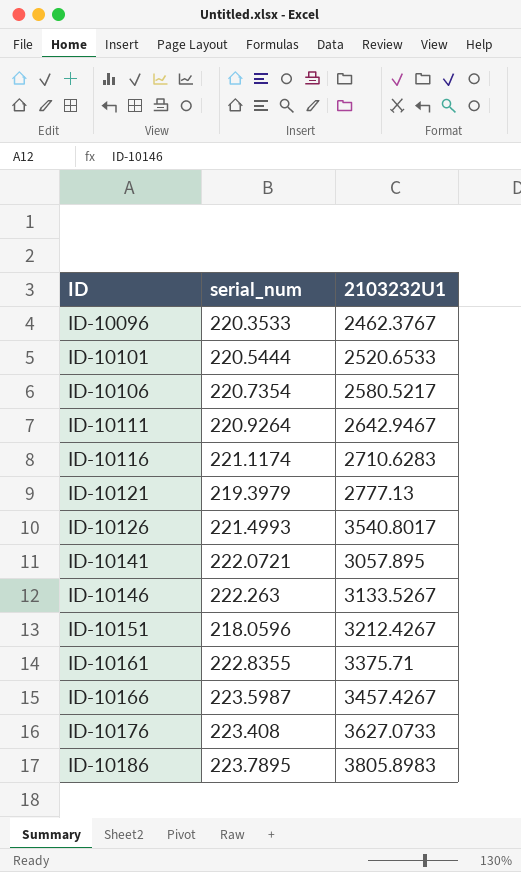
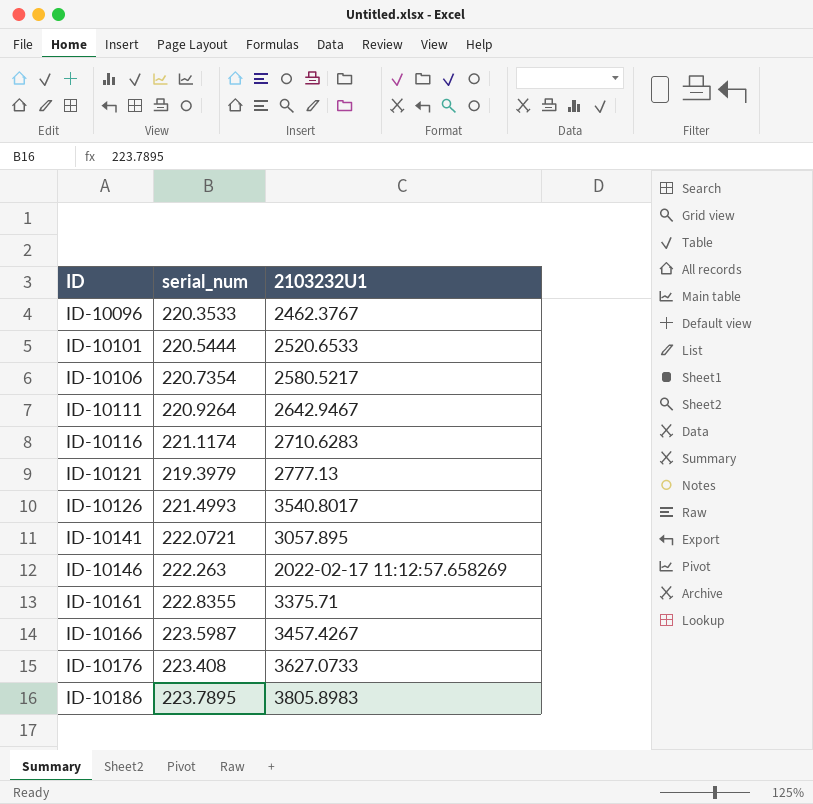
row ID-10151: 218.0596 | 3212.4267 -> none
ID-10146 | 2103232U1: 3133.5267 -> 2022-02-17 11:12:57.658269

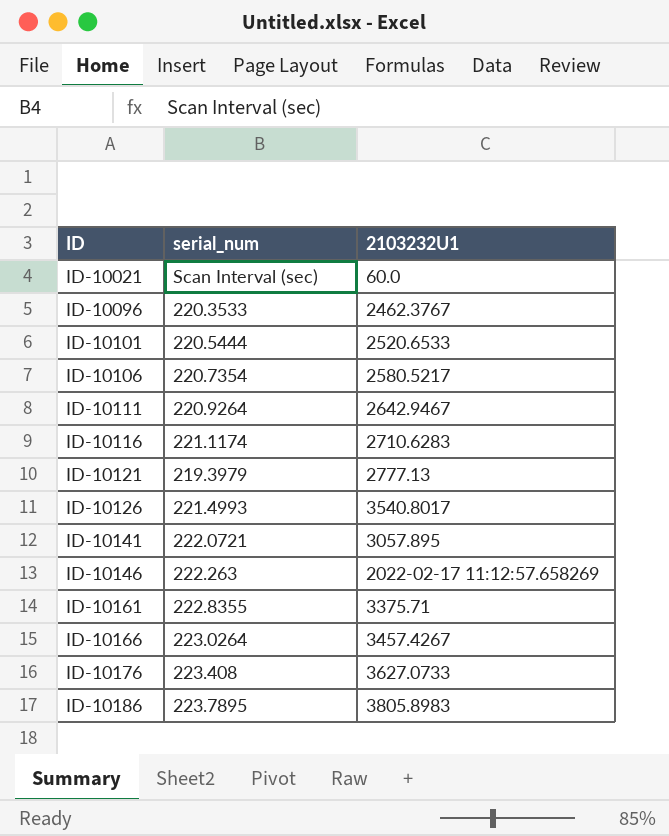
row ID-10021: none -> Scan Interval (sec) | 60.0
ID-10166 | serial_num: 223.5987 -> 223.0264

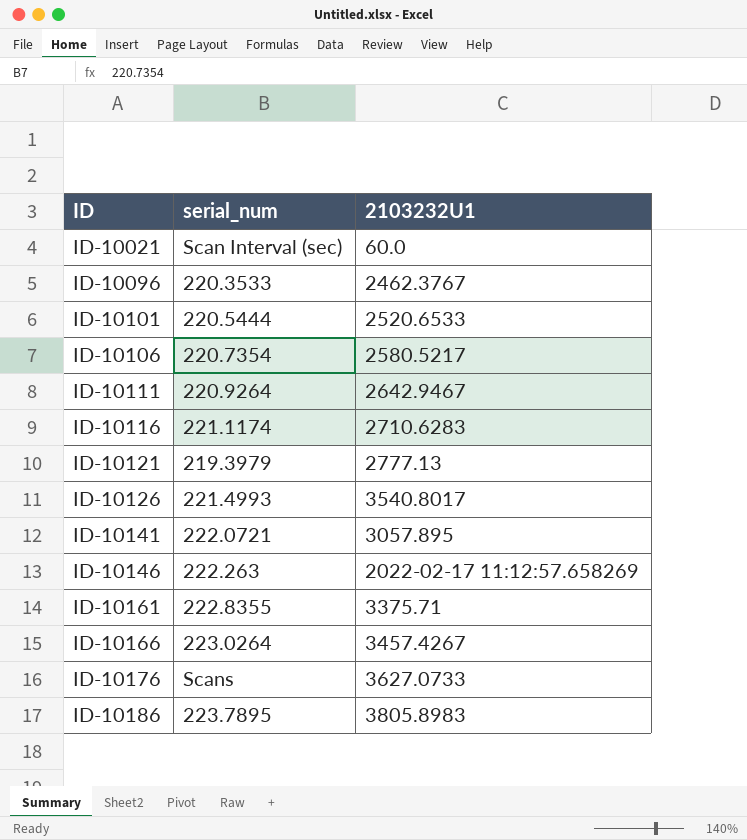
ID-10176 | serial_num: 223.408 -> Scans

